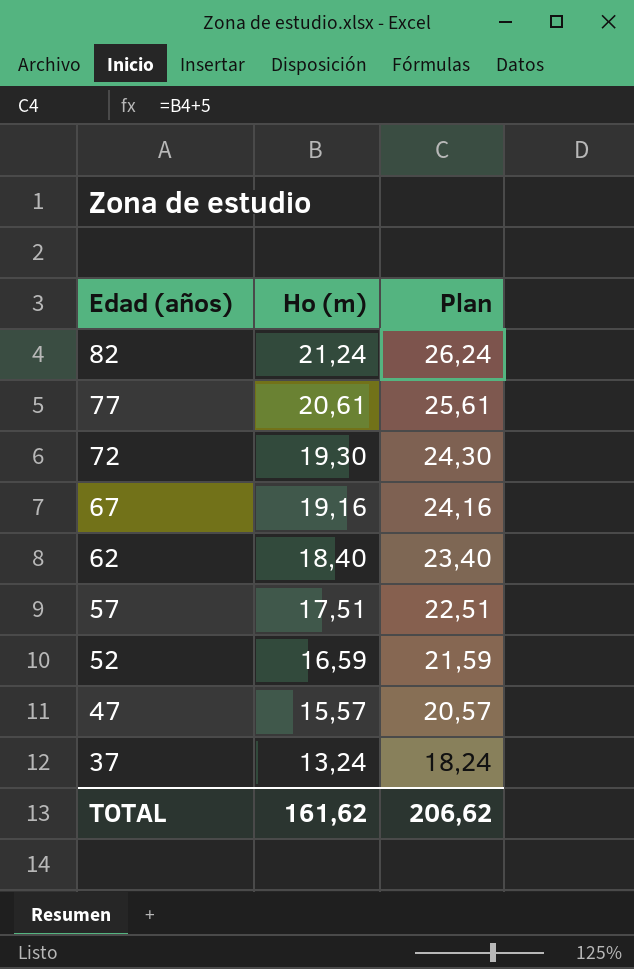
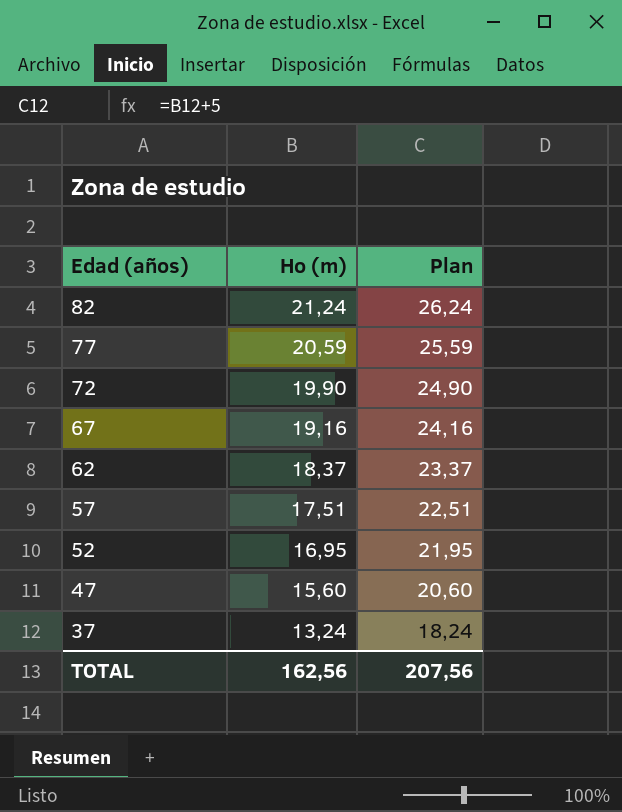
77 | Ho (m): 20,61 -> 20,59
77 | Plan: 25,61 -> 25,59
72 | Ho (m): 19,30 -> 19,90
72 | Plan: 24,30 -> 24,90
62 | Ho (m): 18,40 -> 18,37
62 | Plan: 23,40 -> 23,37
52 | Ho (m): 16,59 -> 16,95
52 | Plan: 21,59 -> 21,95
47 | Ho (m): 15,57 -> 15,60
47 | Plan: 20,57 -> 20,60
TOTAL | Ho (m): 161,62 -> 162,56
TOTAL | Plan: 206,62 -> 207,56

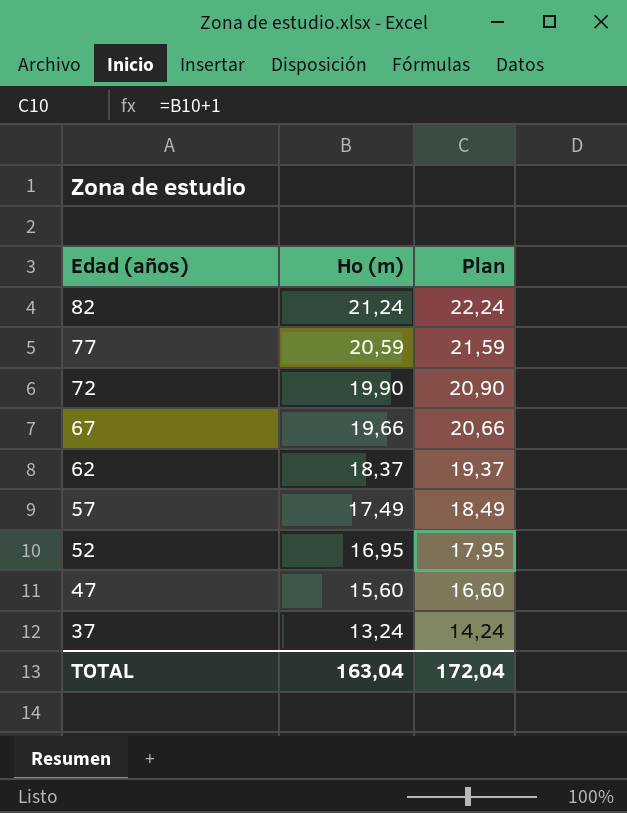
column Plan | formula: [Ho (m)] + 5 -> [Ho (m)] + 1
67 | Ho (m): 19,16 -> 19,66
57 | Ho (m): 17,51 -> 17,49
TOTAL | Ho (m): 162,56 -> 163,04
TOTAL | Plan: 207,56 -> 172,04

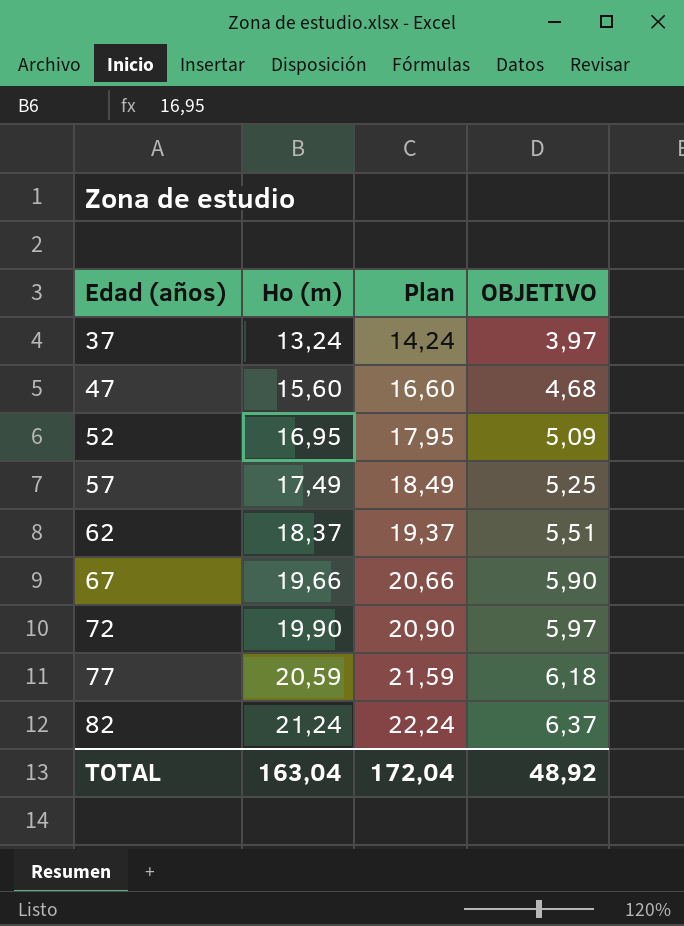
row order: Edad (años) descending -> Edad (años) ascending
column OBJETIVO | formula: none -> [Ho (m)] * 0,3

